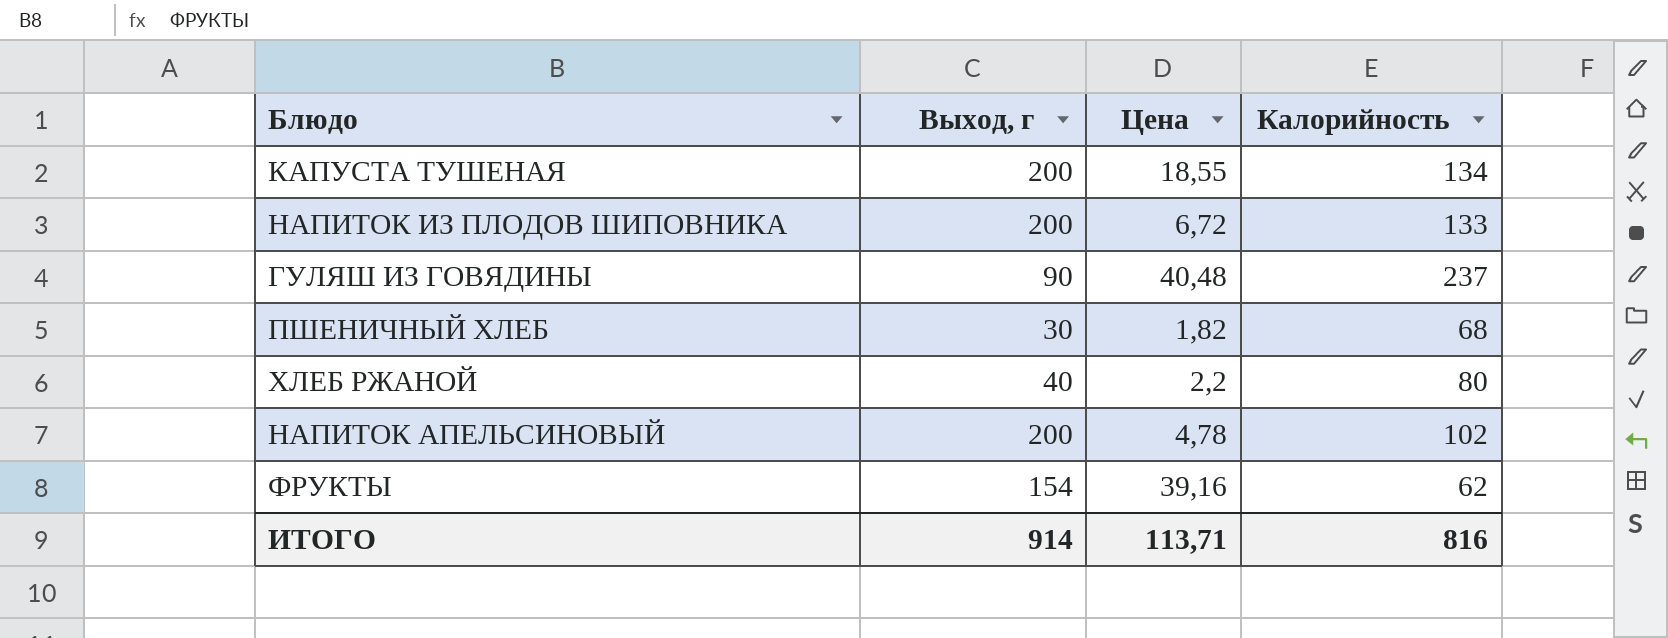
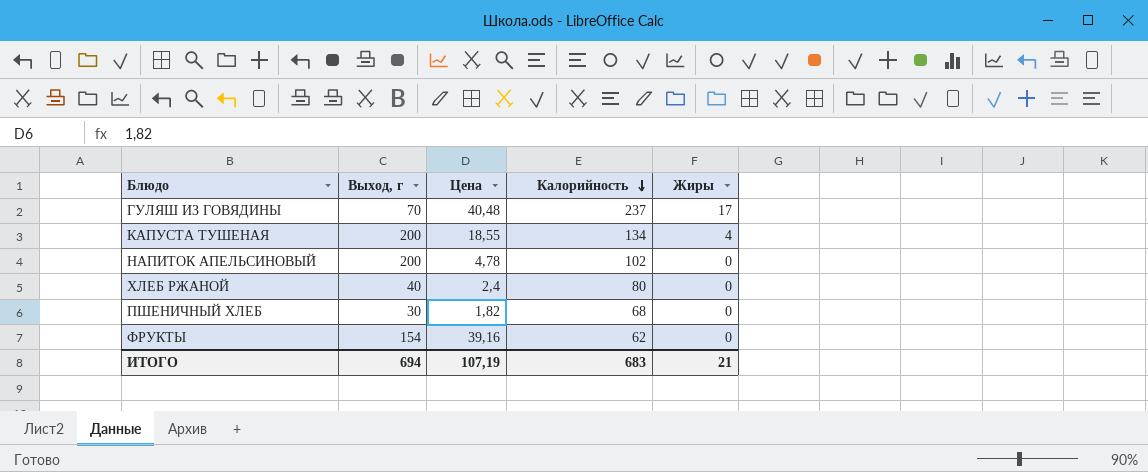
row order: none -> Калорийность descending
column Жиры | position: none -> 5
row НАПИТОК ИЗ ПЛОДОВ ШИПОВНИКА: 200 | 6,72 | 133 -> none
ГУЛЯШ ИЗ ГОВЯДИНЫ | Выход, г: 90 -> 70
ХЛЕБ РЖАНОЙ | Цена: 2,2 -> 2,4
ИТОГО | Выход, г: 914 -> 694
ИТОГО | Цена: 113,71 -> 107,19
ИТОГО | Калорийность: 816 -> 683

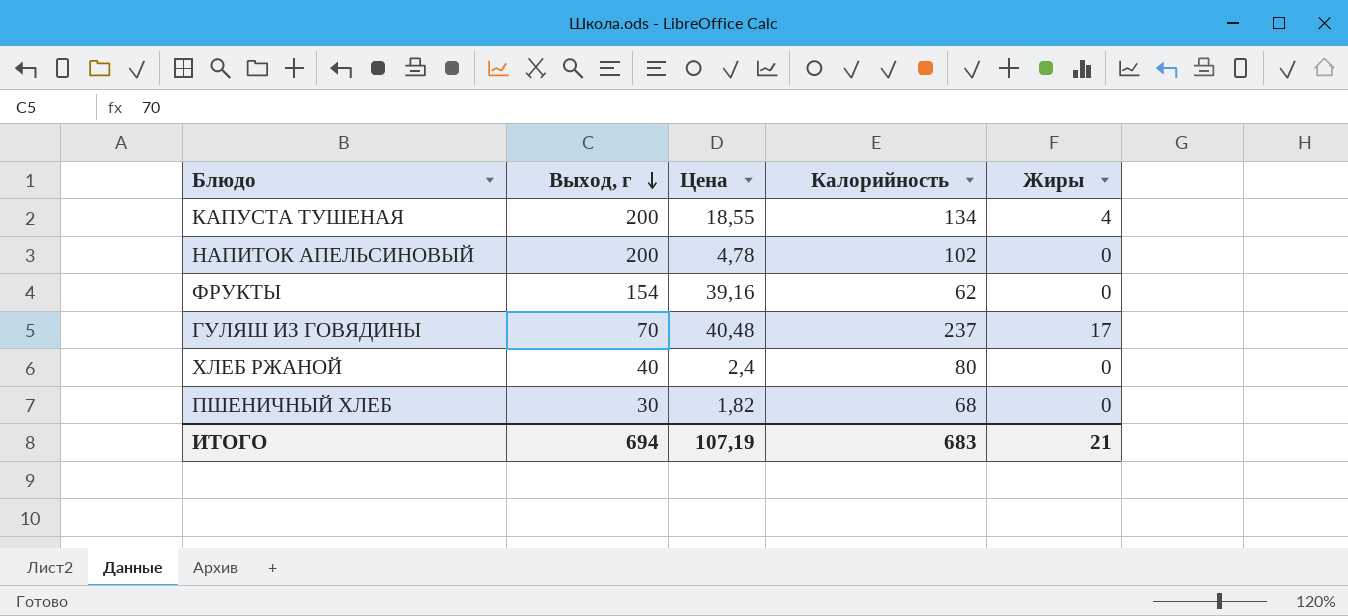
row order: Калорийность descending -> Выход, г descending

